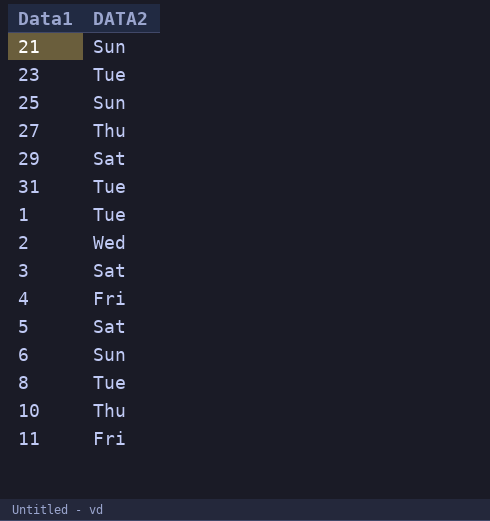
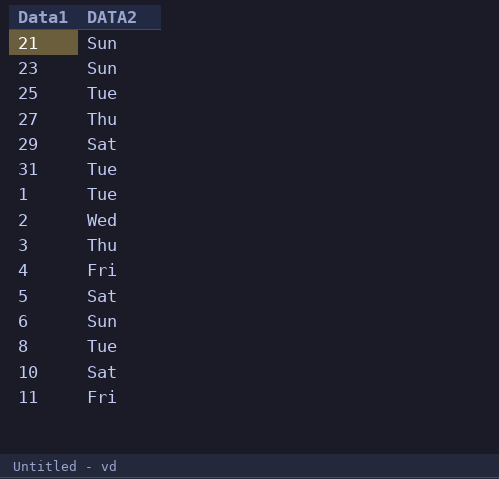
23 | DATA2: Tue -> Sun
25 | DATA2: Sun -> Tue
3 | DATA2: Sat -> Thu
10 | DATA2: Thu -> Sat

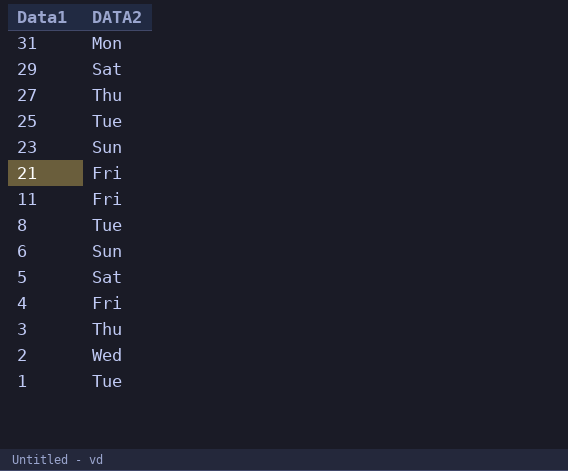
row order: none -> Data1 descending
row 10: Sat -> none
31 | DATA2: Tue -> Mon
21 | DATA2: Sun -> Fri

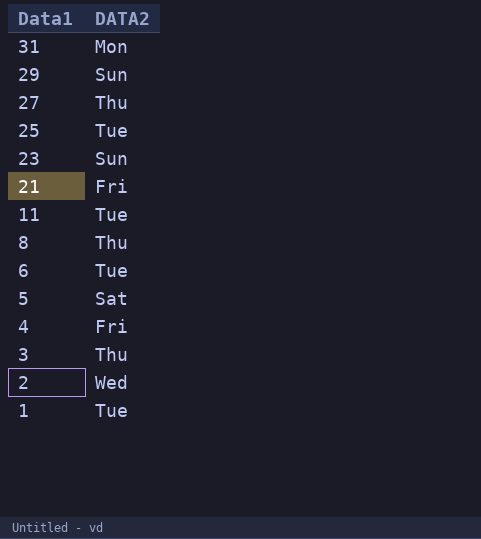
29 | DATA2: Sat -> Sun
11 | DATA2: Fri -> Tue
8 | DATA2: Tue -> Thu
6 | DATA2: Sun -> Tue

